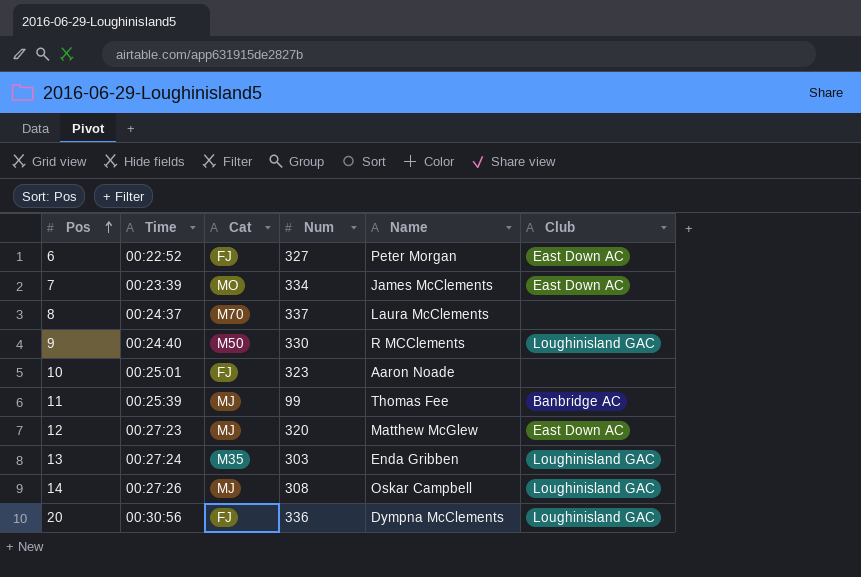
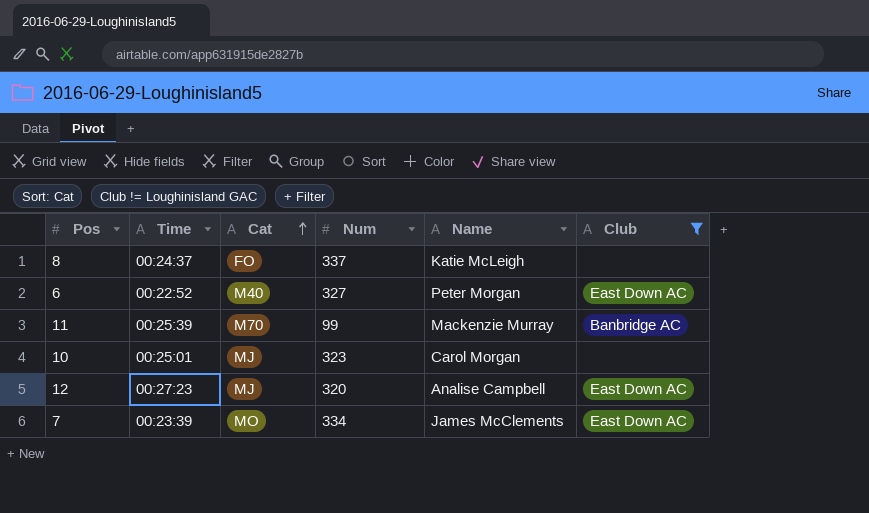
filter: none -> Club != Loughinisland GAC
row order: Pos ascending -> Cat ascending
8 | Cat: M70 -> FO
8 | Name: Laura McClements -> Katie McLeigh
6 | Cat: FJ -> M40
11 | Cat: MJ -> M70
11 | Name: Thomas Fee -> Mackenzie Murray
10 | Cat: FJ -> MJ
10 | Name: Aaron Noade -> Carol Morgan
12 | Name: Matthew McGlew -> Analise Campbell

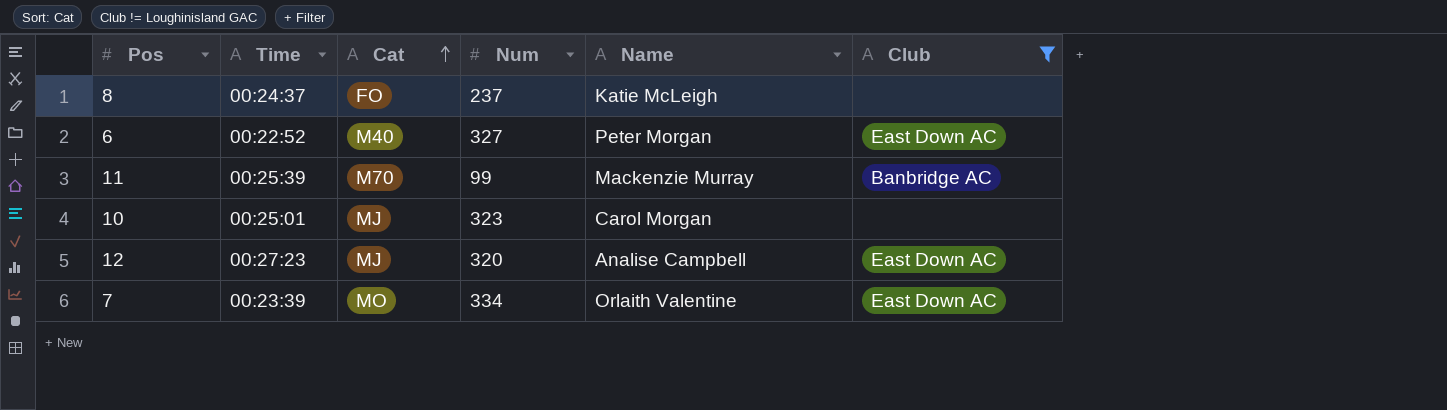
8 | Num: 337 -> 237
7 | Name: James McClements -> Orlaith Valentine

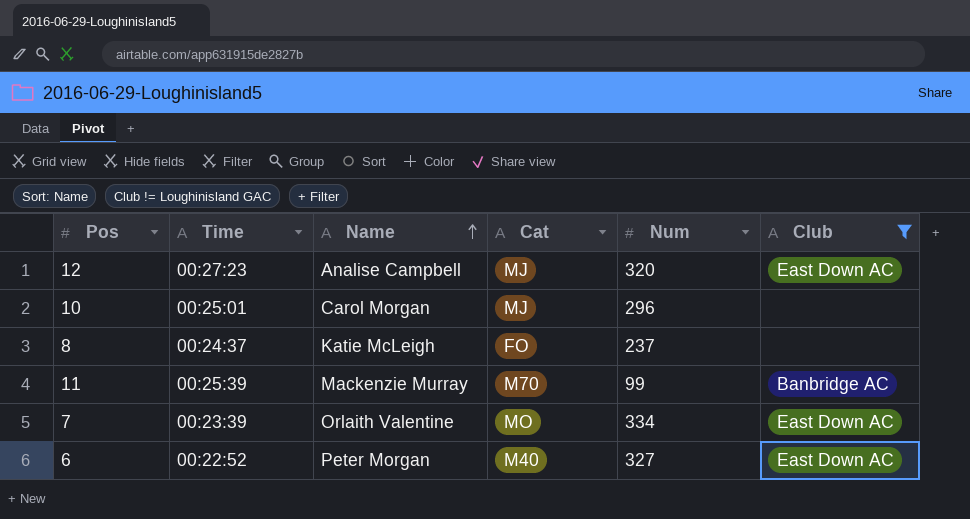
row order: Cat ascending -> Name ascending
column Name | position: 5 -> 3
10 | Num: 323 -> 296

